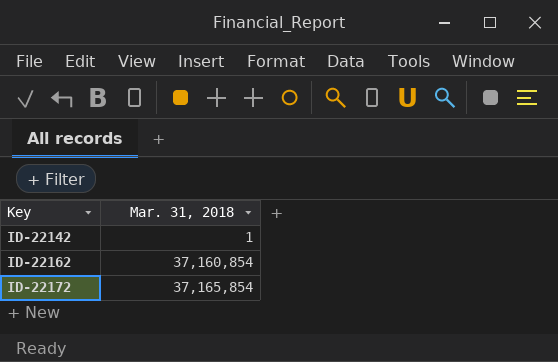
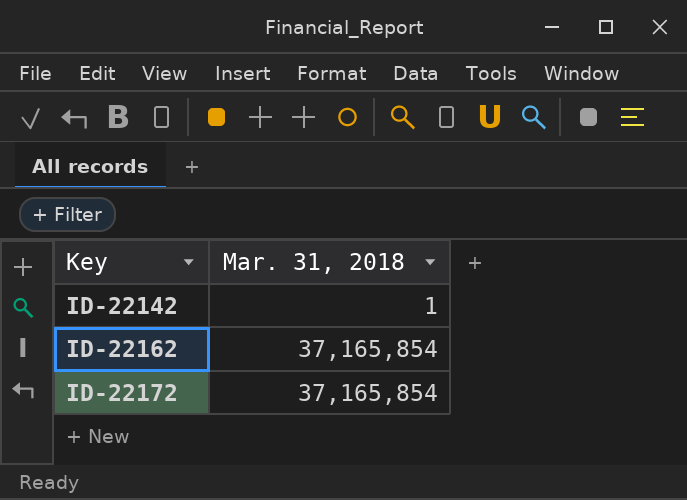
ID-22162 | Mar. 31, 2018: 37,160,854 -> 37,165,854

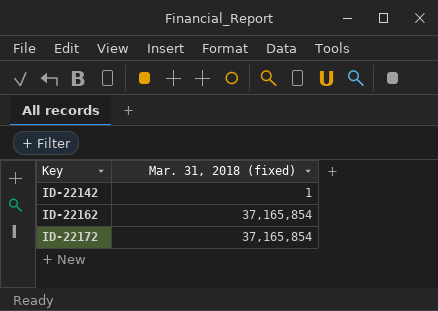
column name: Mar. 31, 2018 -> Mar. 31, 2018 (fixed)

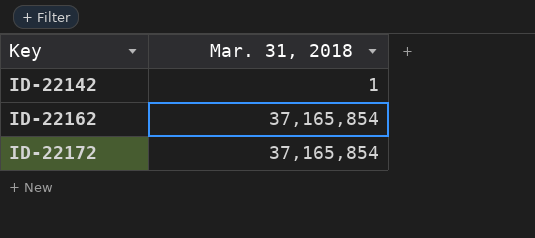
column name: Mar. 31, 2018 (fixed) -> Mar. 31, 2018

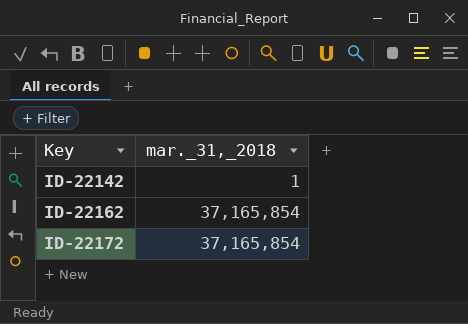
column name: Mar. 31, 2018 -> mar._31,_2018

